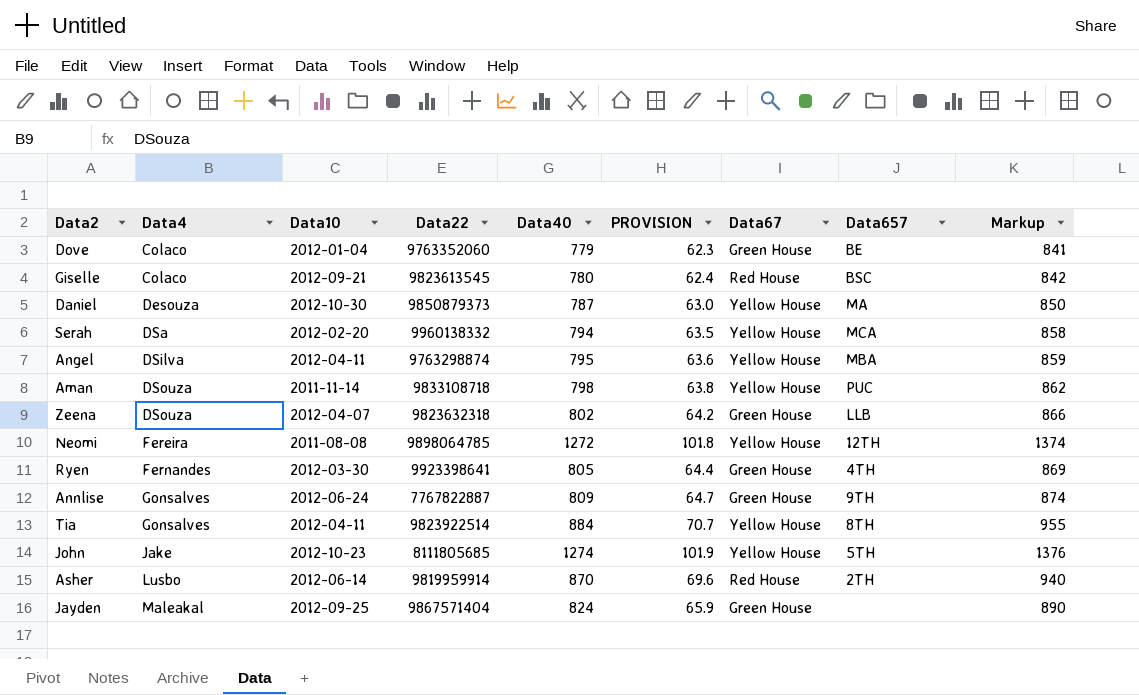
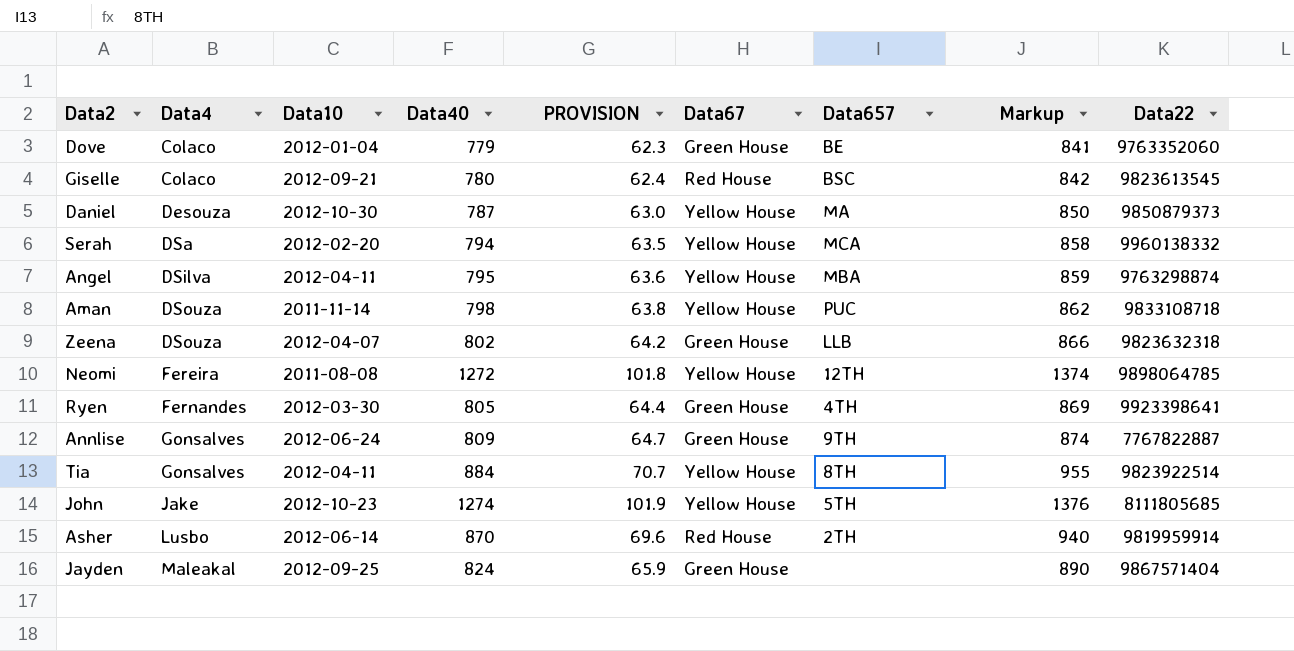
column Data22 | position: 4 -> 9

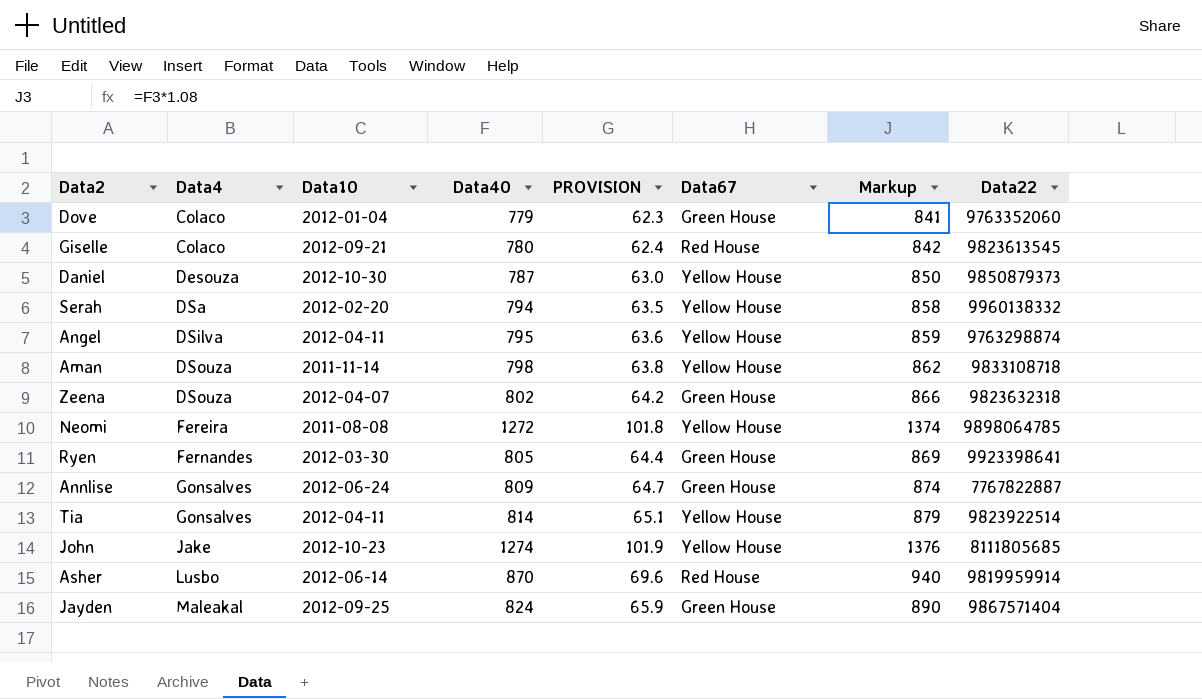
column Data657 | position: 7 -> none
Tia | Data40: 884 -> 814
Tia | PROVISION: 70.7 -> 65.1
Tia | Markup: 955 -> 879

